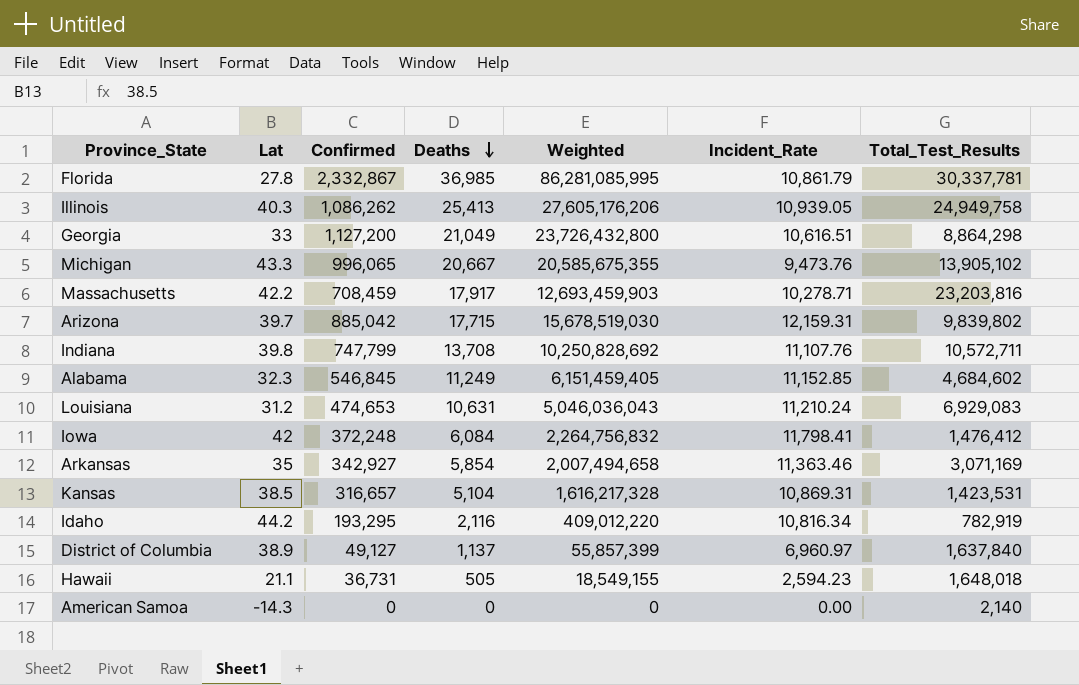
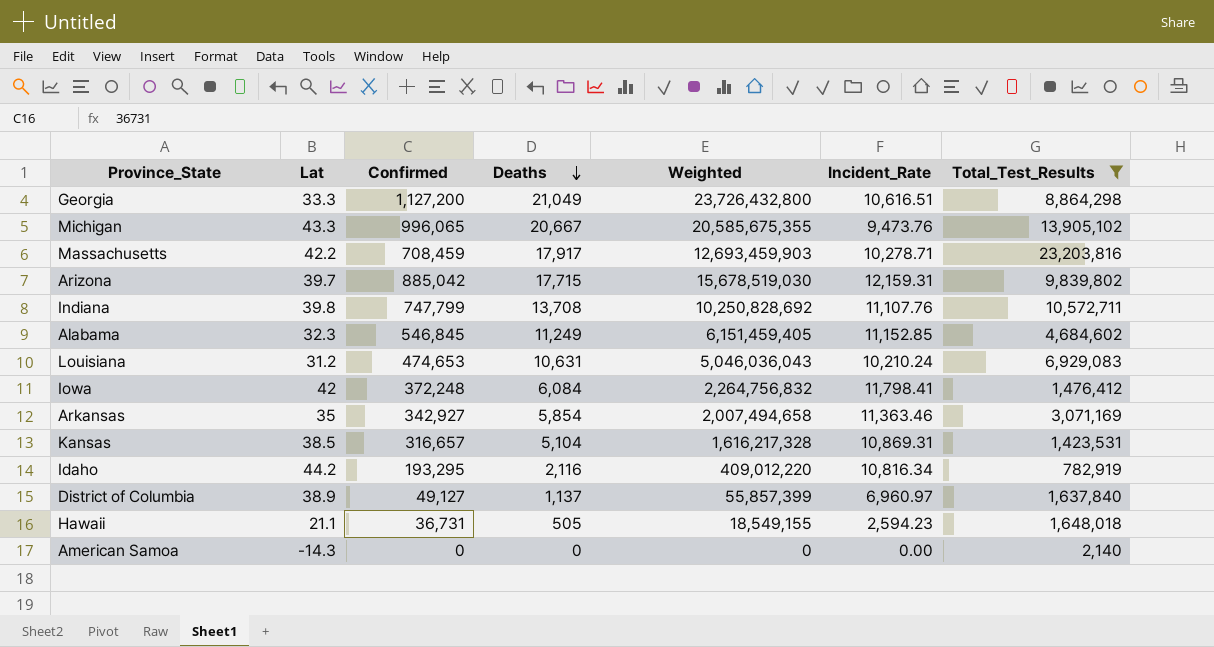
filter: none -> Total_Test_Results <= 23,203,816
Georgia | Lat: 33 -> 33.3
Louisiana | Incident_Rate: 11,210.24 -> 10,210.24

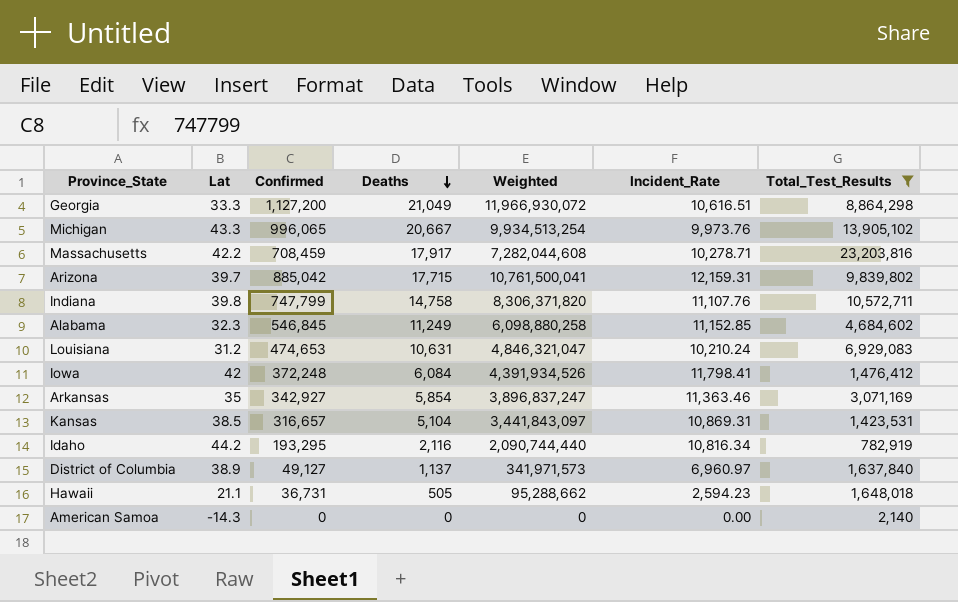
column Weighted | formula: [Confirmed] * [Deaths] -> [Confirmed] * [Incident_Rate]
Michigan | Incident_Rate: 9,473.76 -> 9,973.76
Indiana | Deaths: 13,708 -> 14,758

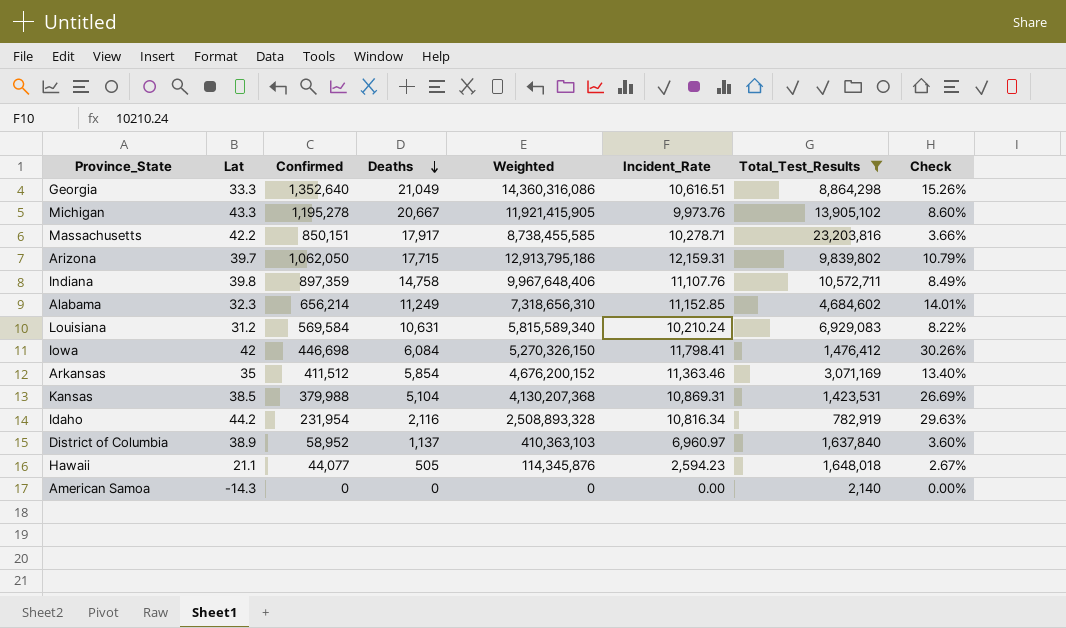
column Check | formula: none -> [Confirmed] / [Total_Test_Results]
Georgia | Confirmed: 1,127,200 -> 1,352,640
Georgia | Weighted: 11,966,930,072 -> 14,360,316,086
Michigan | Confirmed: 996,065 -> 1,195,278
Michigan | Weighted: 9,934,513,254 -> 11,921,415,905
Massachusetts | Confirmed: 708,459 -> 850,151
Massachusetts | Weighted: 7,282,044,608 -> 8,738,455,585
Arizona | Confirmed: 885,042 -> 1,062,050
Arizona | Weighted: 10,761,500,041 -> 12,913,795,186
Indiana | Confirmed: 747,799 -> 897,359
Indiana | Weighted: 8,306,371,820 -> 9,967,648,406
Alabama | Confirmed: 546,845 -> 656,214
Alabama | Weighted: 6,098,880,258 -> 7,318,656,310
Louisiana | Confirmed: 474,653 -> 569,584
Louisiana | Weighted: 4,846,321,047 -> 5,815,589,340
Iowa | Confirmed: 372,248 -> 446,698
Iowa | Weighted: 4,391,934,526 -> 5,270,326,150
Arkansas | Confirmed: 342,927 -> 411,512
Arkansas | Weighted: 3,896,837,247 -> 4,676,200,152
Kansas | Confirmed: 316,657 -> 379,988
Kansas | Weighted: 3,441,843,097 -> 4,130,207,368
Idaho | Confirmed: 193,295 -> 231,954
Idaho | Weighted: 2,090,744,440 -> 2,508,893,328
District of Columbia | Confirmed: 49,127 -> 58,952
District of Columbia | Weighted: 341,971,573 -> 410,363,103
Hawaii | Confirmed: 36,731 -> 44,077
Hawaii | Weighted: 95,288,662 -> 114,345,876

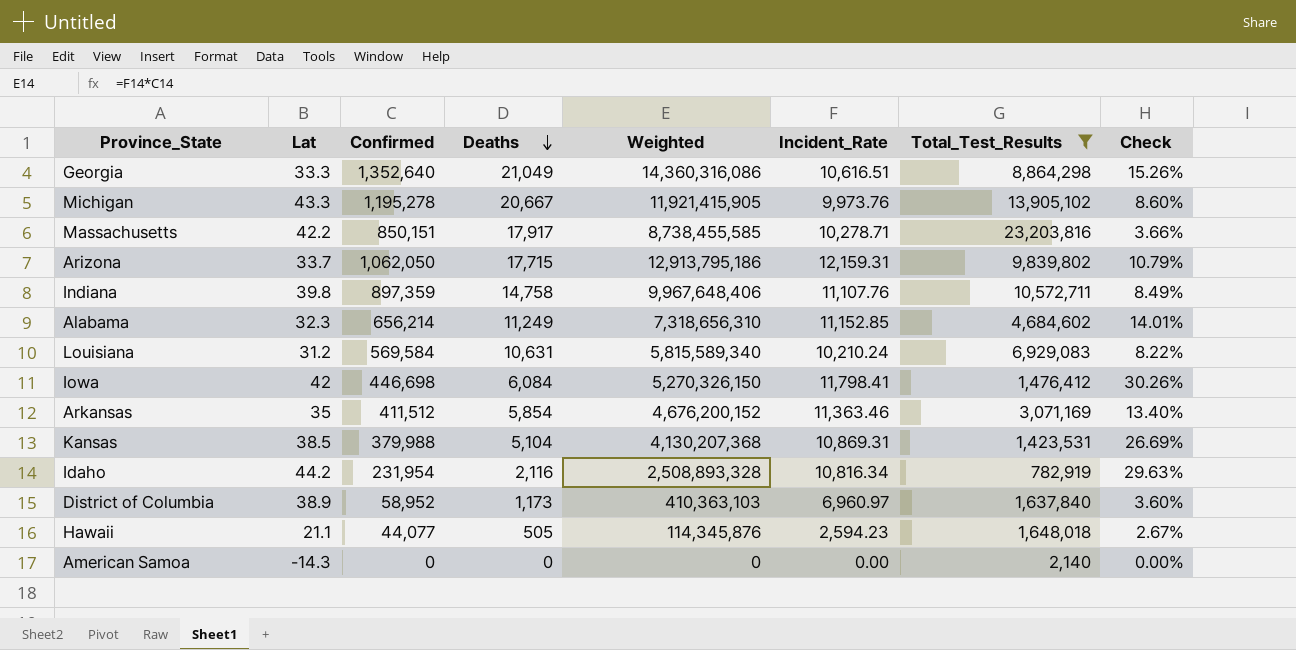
Arizona | Lat: 39.7 -> 33.7
District of Columbia | Deaths: 1,137 -> 1,173

